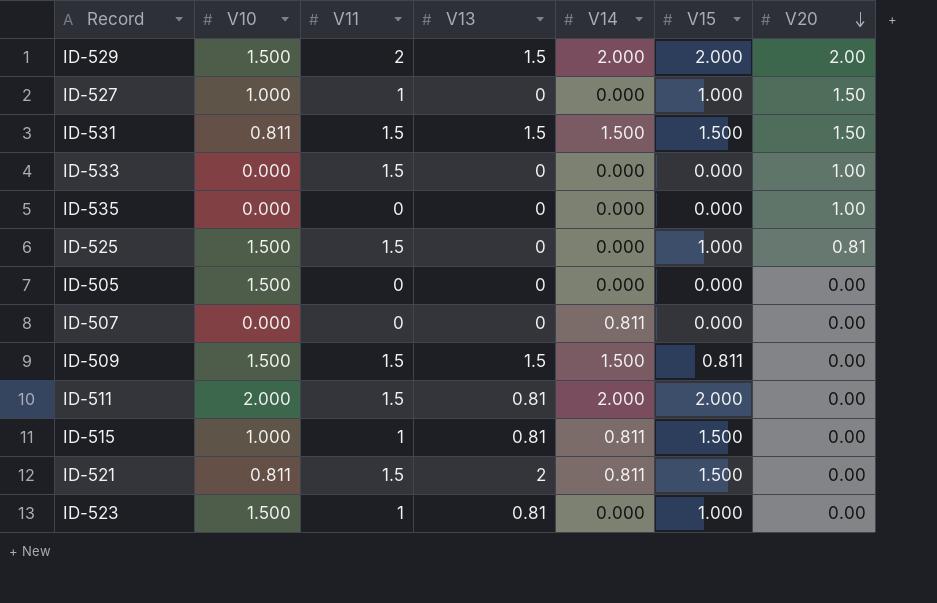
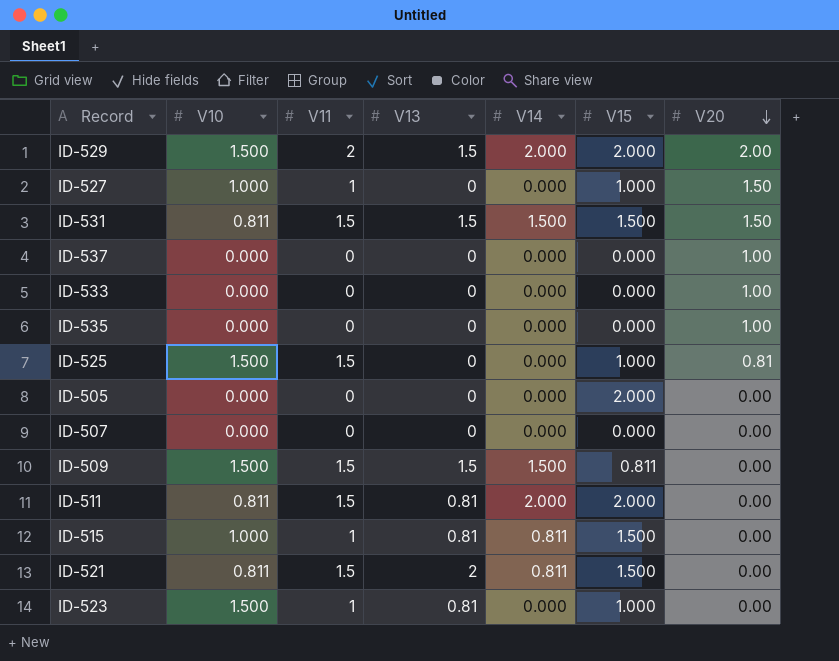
row ID-537: none -> 0.000 | 0 | 0 | 0.000 | 0.000 | 1.00
ID-533 | V11: 1.5 -> 0
ID-505 | V10: 1.500 -> 0.000
ID-505 | V15: 0.000 -> 2.000
ID-507 | V14: 0.811 -> 0.000
ID-511 | V10: 2.000 -> 0.811

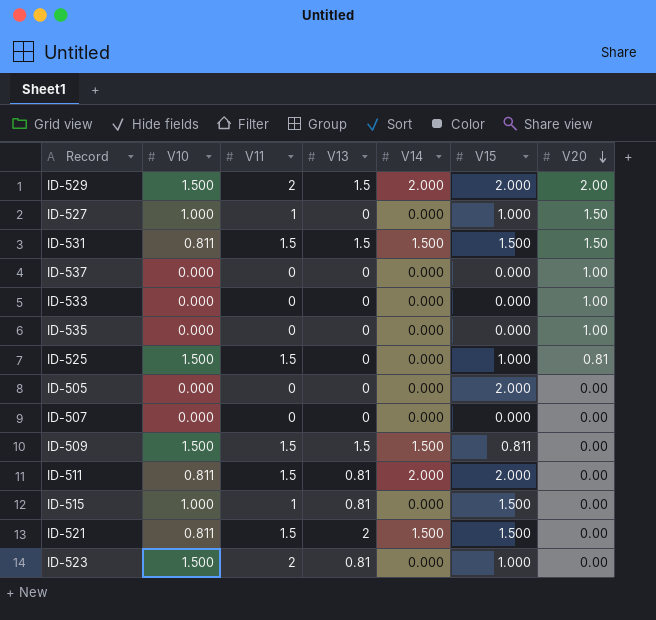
ID-515 | V14: 0.811 -> 0.000
ID-521 | V14: 0.811 -> 1.500
ID-523 | V11: 1 -> 2

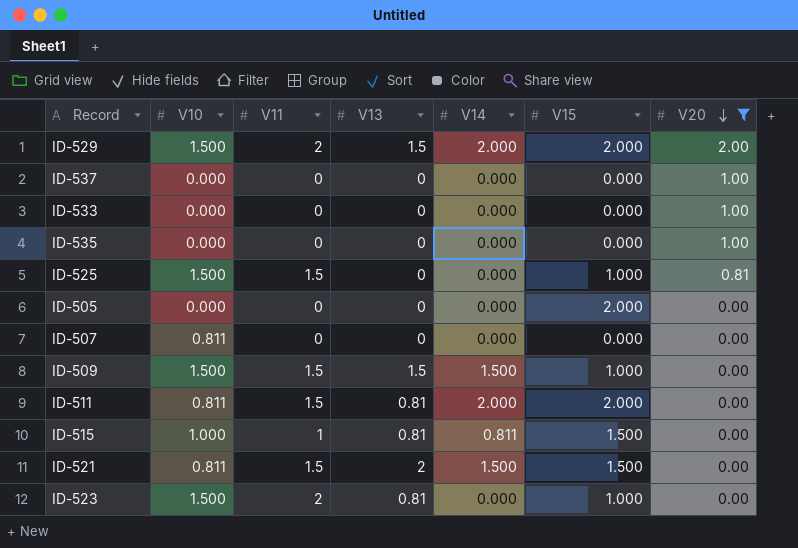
filter: none -> V20 != 1.50
ID-507 | V10: 0.000 -> 0.811
ID-509 | V15: 0.811 -> 1.000
ID-515 | V14: 0.000 -> 0.811

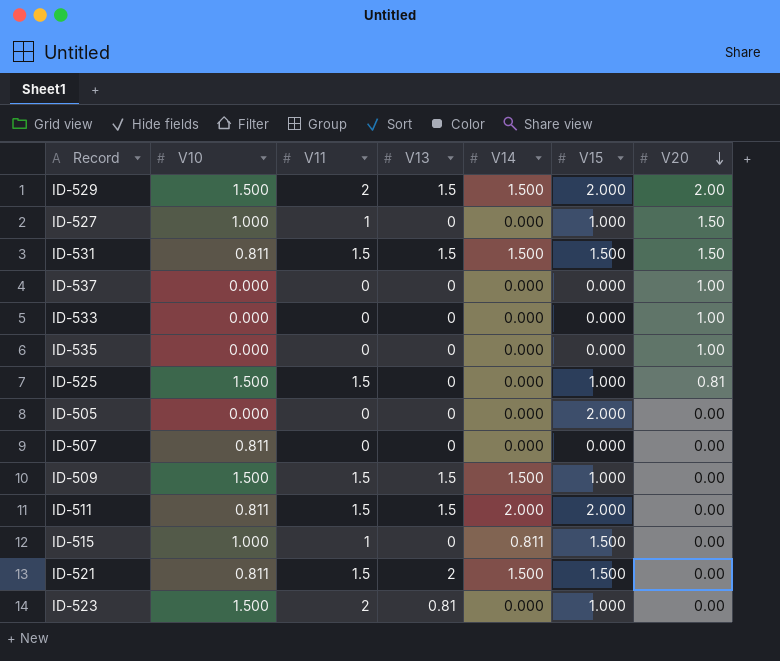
filter: V20 != 1.50 -> none
ID-529 | V14: 2.000 -> 1.500
ID-511 | V13: 0.81 -> 1.5
ID-515 | V13: 0.81 -> 0

